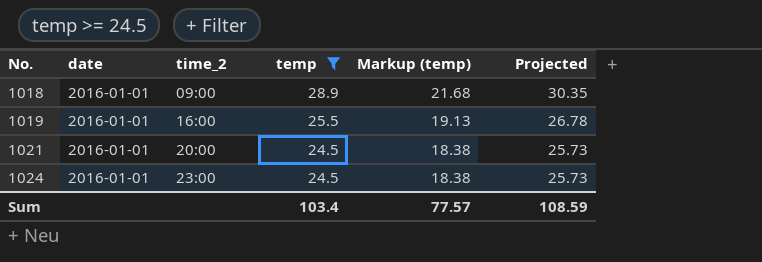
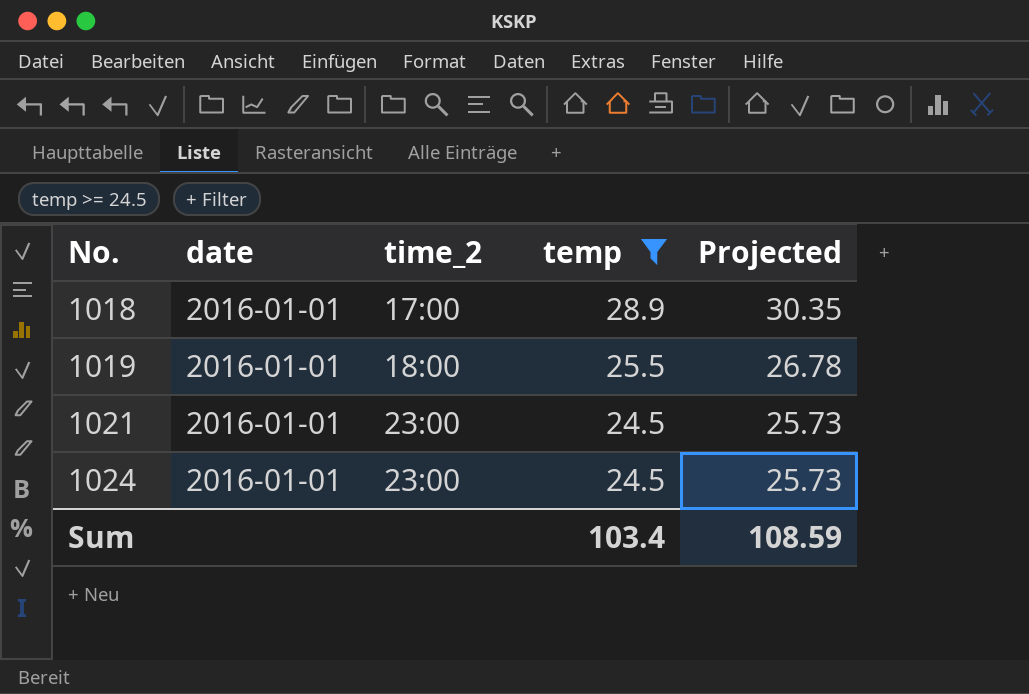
column Markup (temp) | formula: [temp] * 0.75 -> none
1018 | time_2: 09:00 -> 17:00
1019 | time_2: 16:00 -> 18:00
1021 | time_2: 20:00 -> 23:00

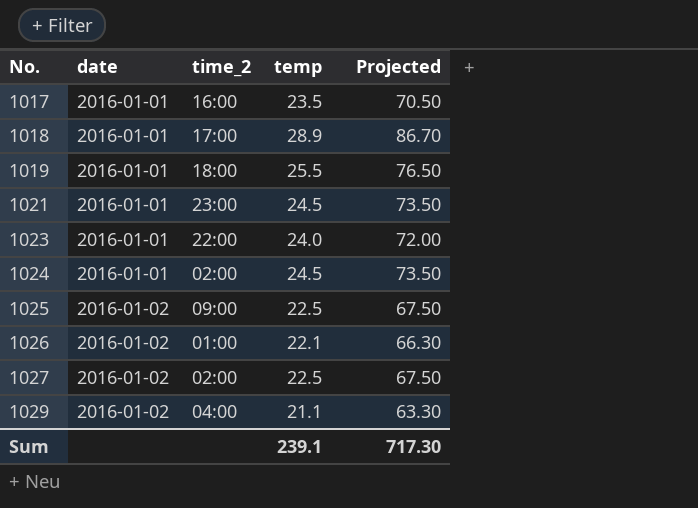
filter: temp >= 24.5 -> none
column Projected | formula: [temp] * 1.05 -> [temp] * 3
1024 | time_2: 23:00 -> 02:00
Sum | temp: 103.4 -> 239.1
Sum | Projected: 108.59 -> 717.30

